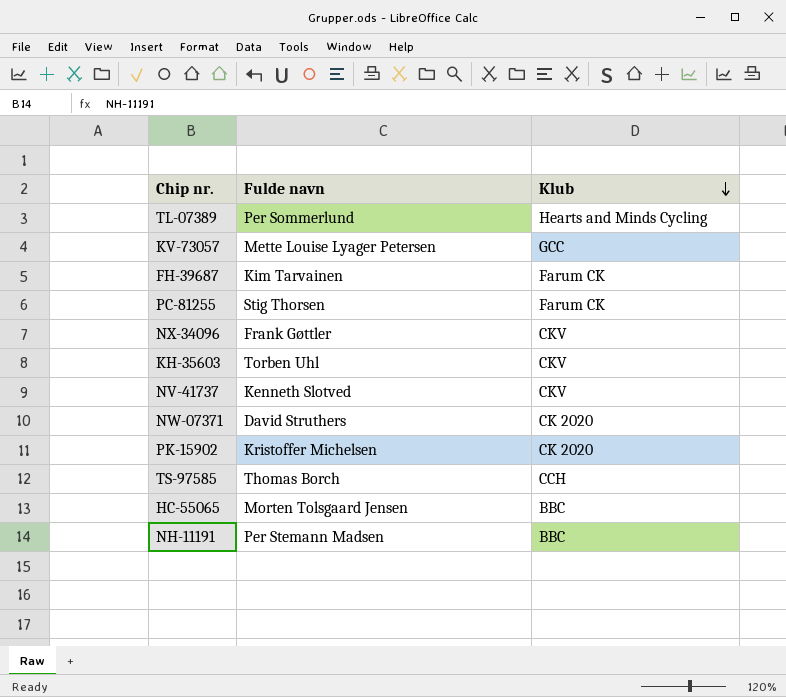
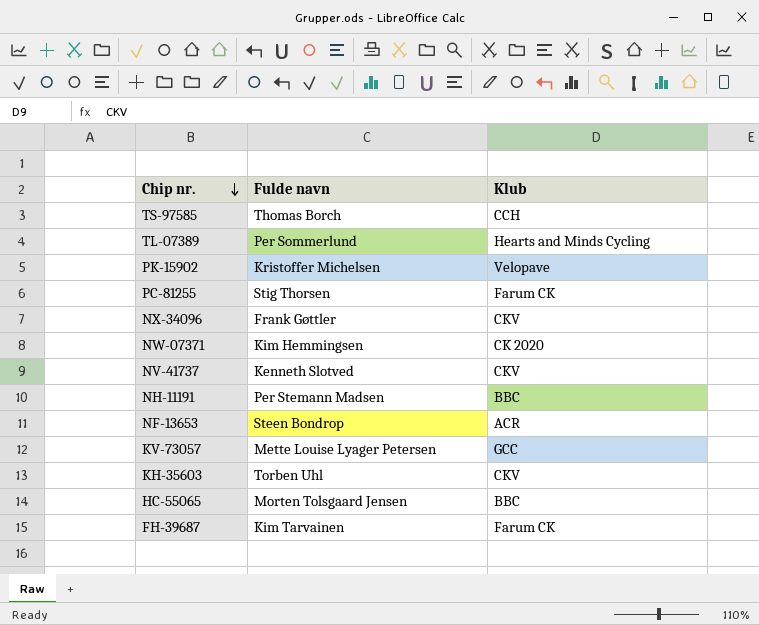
row order: Klub descending -> Chip nr. descending
PK-15902 | Klub: CK 2020 -> Velopave
NW-07371 | Fulde navn: David Struthers -> Kim Hemmingsen
row NF-13653: none -> Steen Bondrop | ACR

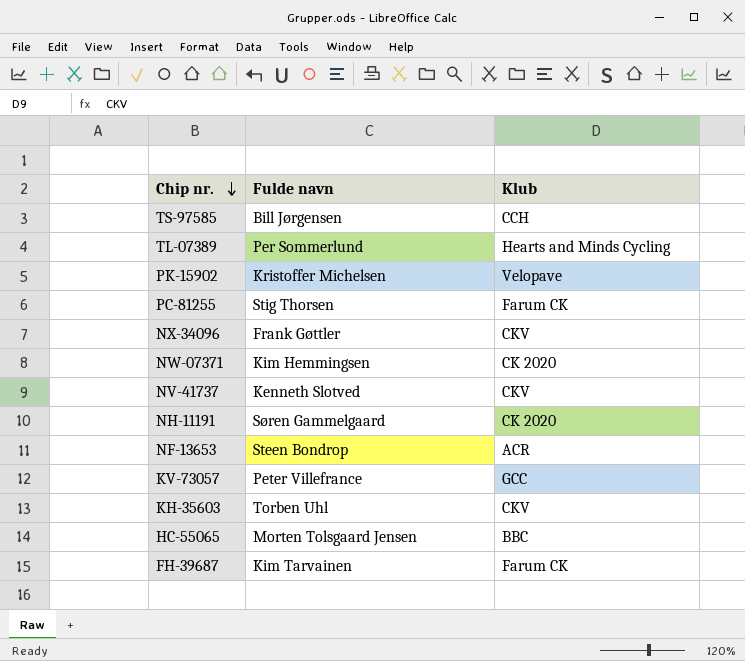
TS-97585 | Fulde navn: Thomas Borch -> Bill Jørgensen
NH-11191 | Fulde navn: Per Stemann Madsen -> Søren Gammelgaard
NH-11191 | Klub: BBC -> CK 2020
KV-73057 | Fulde navn: Mette Louise Lyager Petersen -> Peter Villefrance

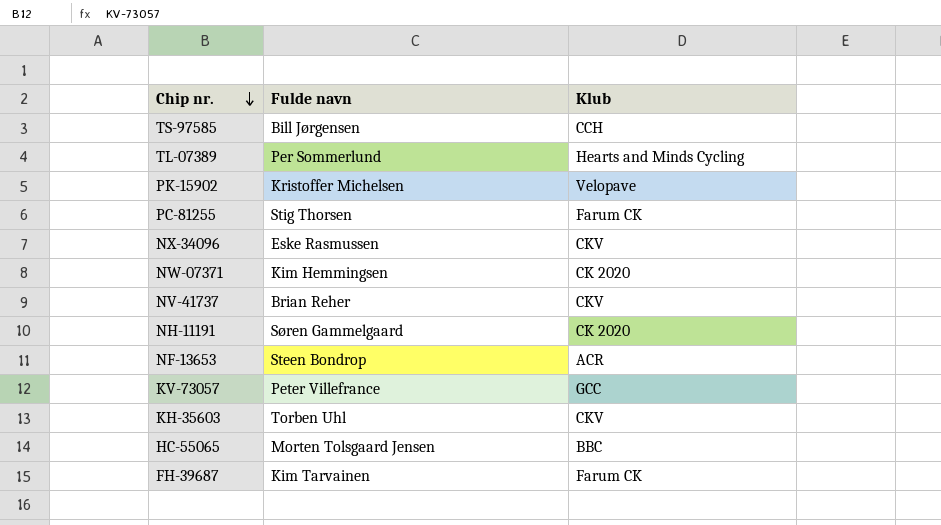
NX-34096 | Fulde navn: Frank Gøttler -> Eske Rasmussen
NV-41737 | Fulde navn: Kenneth Slotved -> Brian Reher

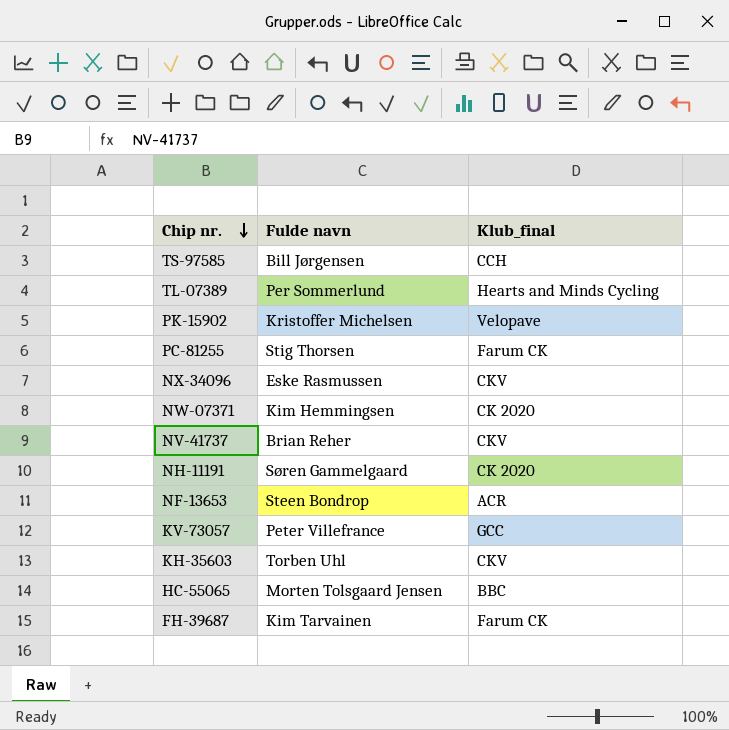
column name: Klub -> Klub_final

